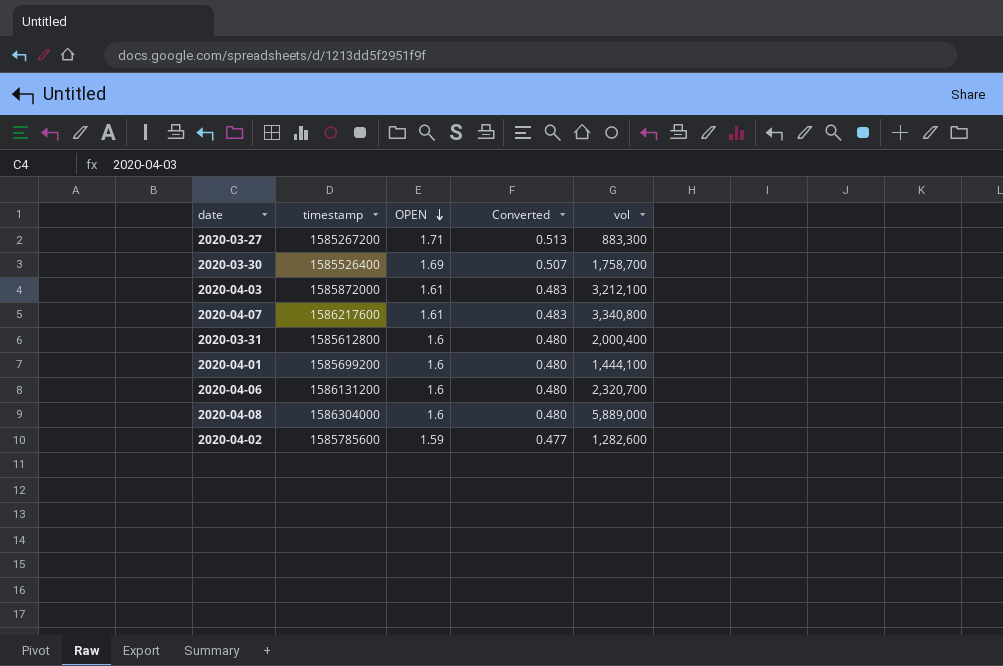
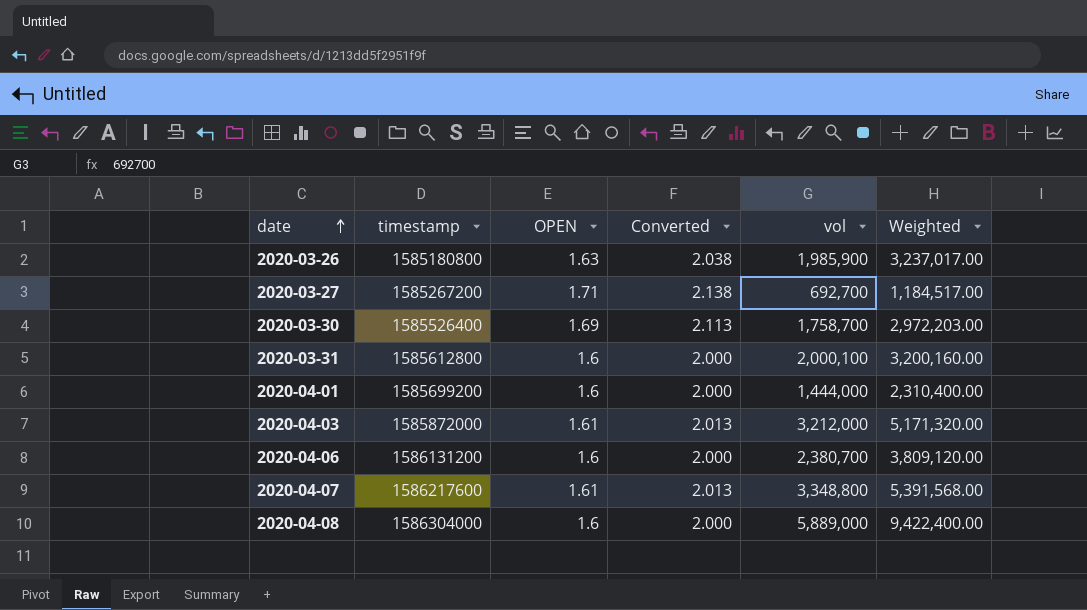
row order: OPEN descending -> date ascending
column Converted | formula: [OPEN] * 0.3 -> [OPEN] * 1.25
column Weighted | formula: none -> [OPEN] * [vol]
row 2020-04-02: 1585785600 | 1.59 | 0.477 | 1,282,600 -> none
row 2020-03-26: none -> 1585180800 | 1.63 | 2.038 | 1,985,900 | 3,237,017.00
2020-03-27 | vol: 883,300 -> 692,700
2020-03-31 | vol: 2,000,400 -> 2,000,100
2020-04-01 | vol: 1,444,100 -> 1,444,000
2020-04-03 | vol: 3,212,100 -> 3,212,000
2020-04-06 | vol: 2,320,700 -> 2,380,700
2020-04-07 | vol: 3,340,800 -> 3,348,800

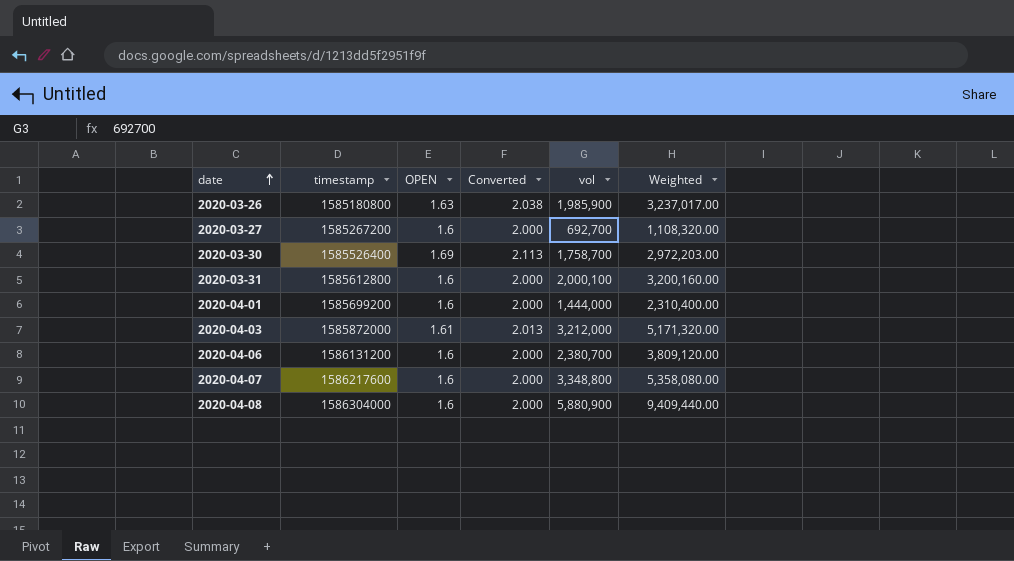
2020-03-27 | OPEN: 1.71 -> 1.6
2020-03-27 | Converted: 2.138 -> 2.000
2020-03-27 | Weighted: 1,184,517.00 -> 1,108,320.00
2020-04-07 | OPEN: 1.61 -> 1.6
2020-04-07 | Converted: 2.013 -> 2.000
2020-04-07 | Weighted: 5,391,568.00 -> 5,358,080.00
2020-04-08 | vol: 5,889,000 -> 5,880,900
2020-04-08 | Weighted: 9,422,400.00 -> 9,409,440.00

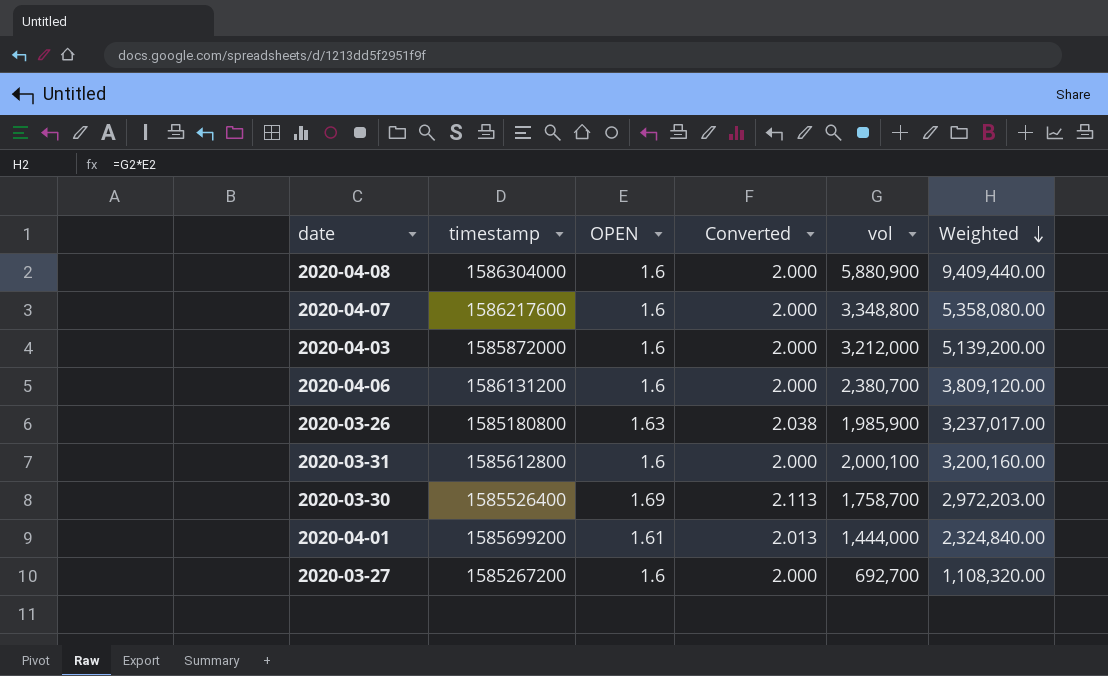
row order: date ascending -> Weighted descending
2020-04-03 | OPEN: 1.61 -> 1.6
2020-04-03 | Converted: 2.013 -> 2.000
2020-04-03 | Weighted: 5,171,320.00 -> 5,139,200.00
2020-04-01 | OPEN: 1.6 -> 1.61
2020-04-01 | Converted: 2.000 -> 2.013
2020-04-01 | Weighted: 2,310,400.00 -> 2,324,840.00

